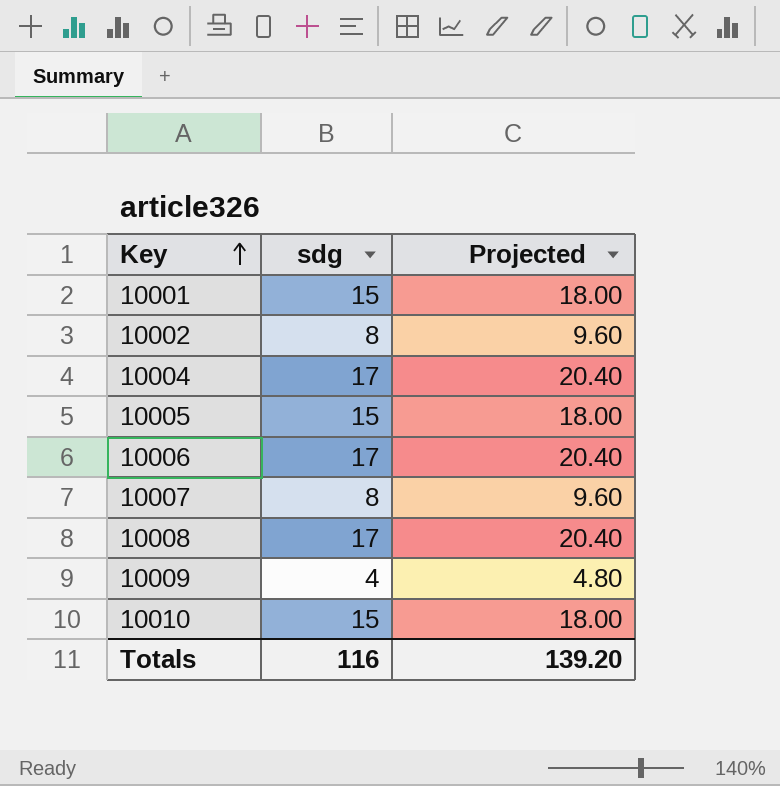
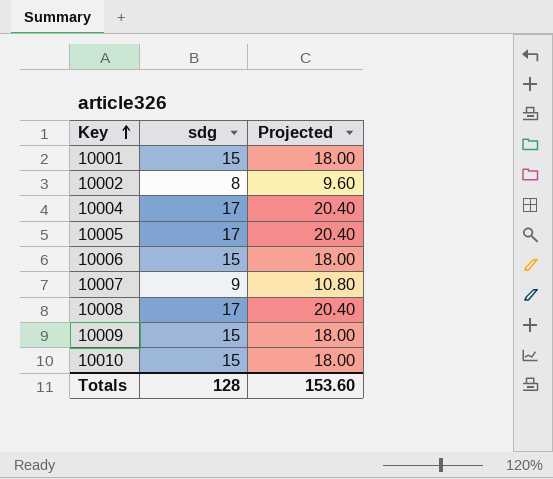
10005 | sdg: 15 -> 17
10005 | Projected: 18.00 -> 20.40
10006 | sdg: 17 -> 15
10006 | Projected: 20.40 -> 18.00
10007 | sdg: 8 -> 9
10007 | Projected: 9.60 -> 10.80
10009 | sdg: 4 -> 15
10009 | Projected: 4.80 -> 18.00
Totals | sdg: 116 -> 128
Totals | Projected: 139.20 -> 153.60

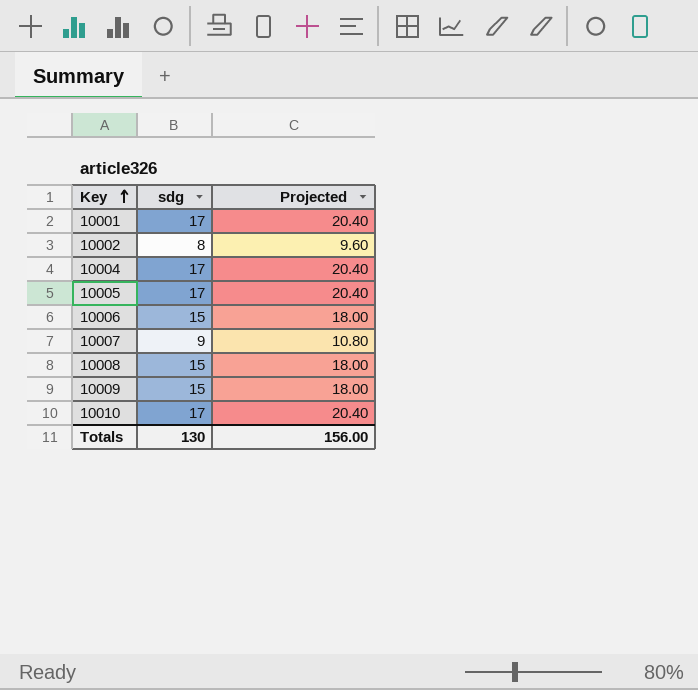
10001 | sdg: 15 -> 17
10001 | Projected: 18.00 -> 20.40
10008 | sdg: 17 -> 15
10008 | Projected: 20.40 -> 18.00
10010 | sdg: 15 -> 17
10010 | Projected: 18.00 -> 20.40
Totals | sdg: 128 -> 130
Totals | Projected: 153.60 -> 156.00

